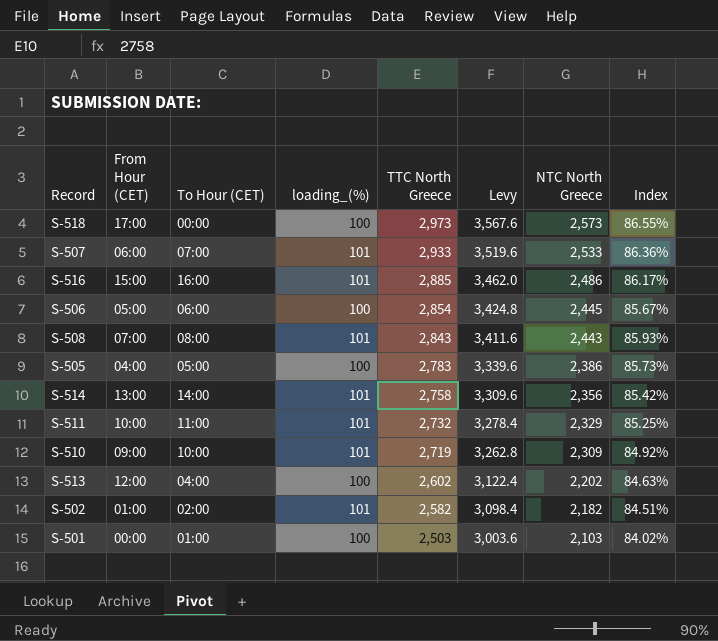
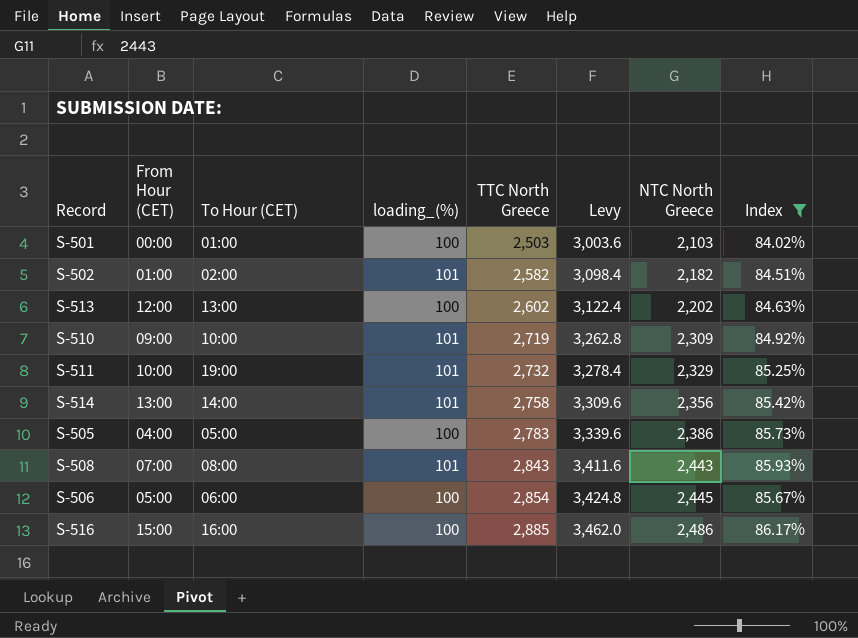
filter: none -> Index <= 86.17%
row order: TTC North Greece descending -> TTC North Greece ascending
S-513 | To Hour (CET): 04:00 -> 13:00
S-511 | To Hour (CET): 11:00 -> 19:00
S-516 | loading_(%): 101 -> 100

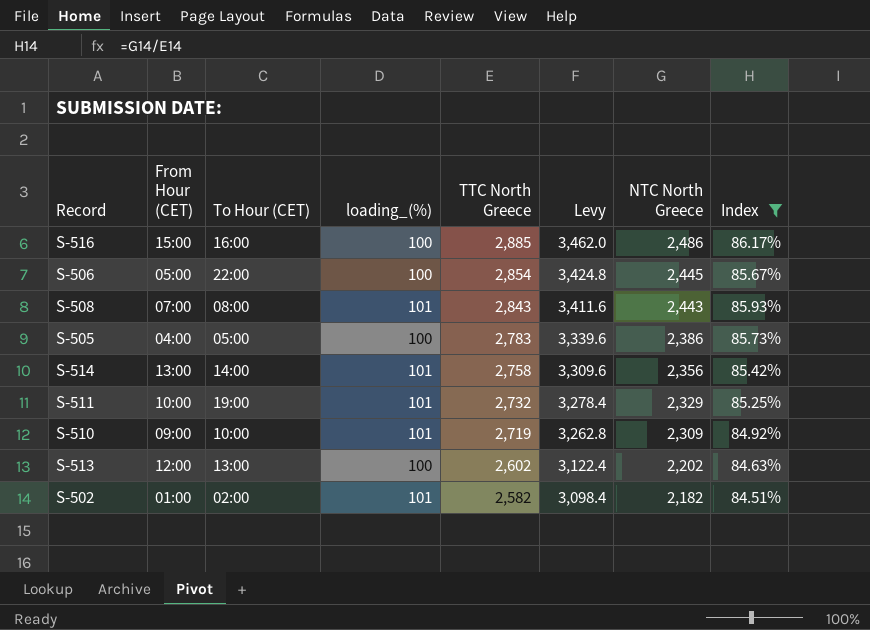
row order: TTC North Greece ascending -> TTC North Greece descending
row S-501: 00:00 | 01:00 | 100 | 2,503 | 3,003.6 | 2,103 | 84.02% -> none
S-506 | To Hour (CET): 06:00 -> 22:00

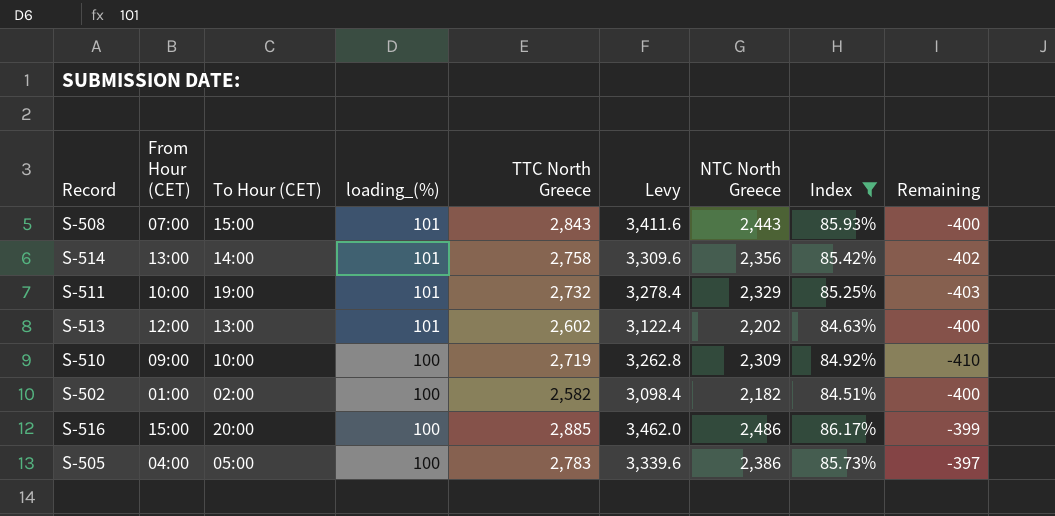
row order: TTC North Greece descending -> loading_(%) descending
column Remaining | formula: none -> [NTC North Greece] - [TTC North Greece]
row S-506: 05:00 | 22:00 | 100 | 2,854 | 3,424.8 | 2,445 | 85.67% -> none
S-508 | To Hour (CET): 08:00 -> 15:00
S-513 | loading_(%): 100 -> 101
S-510 | loading_(%): 101 -> 100
S-502 | loading_(%): 101 -> 100
S-516 | To Hour (CET): 16:00 -> 20:00

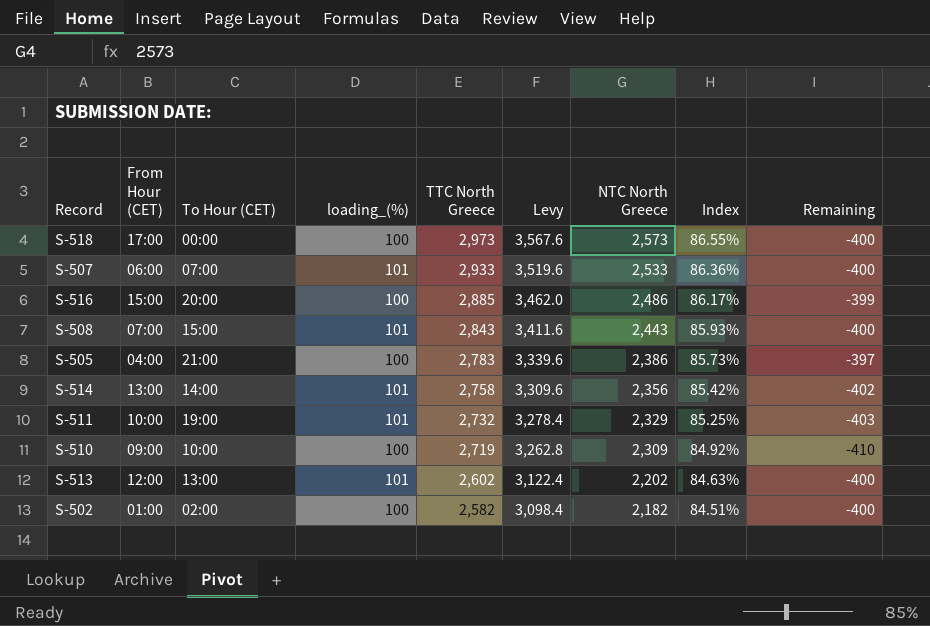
filter: Index <= 86.17% -> none
row order: loading_(%) descending -> TTC North Greece descending
S-505 | To Hour (CET): 05:00 -> 21:00

